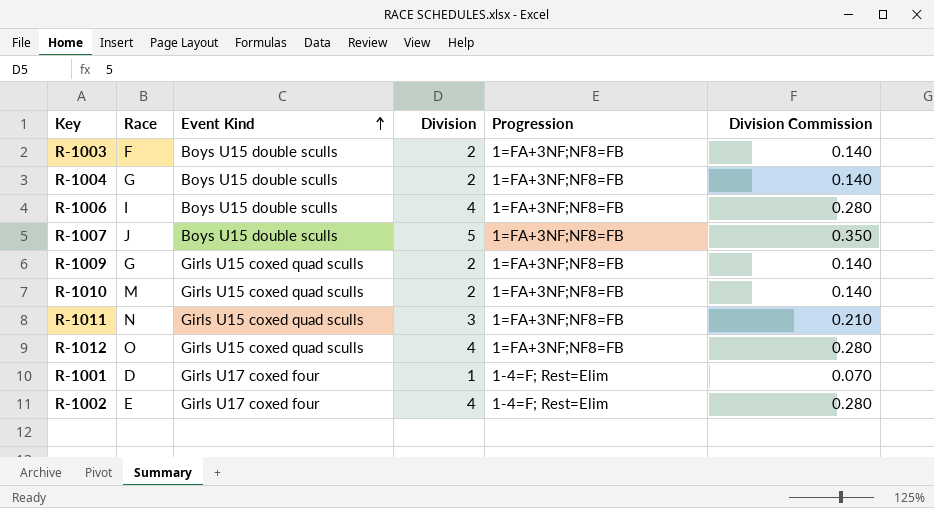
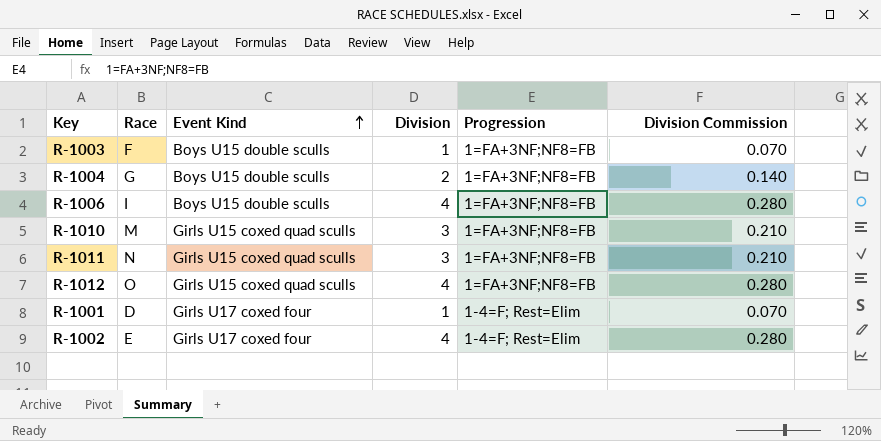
row R-1007: J | Boys U15 double sculls | 5 | 1=FA+3NF;NF8=FB | 0.350 -> none
row R-1009: G | Girls U15 coxed quad sculls | 2 | 1=FA+3NF;NF8=FB | 0.140 -> none
R-1003 | Division: 2 -> 1
R-1003 | Division Commission: 0.140 -> 0.070
R-1010 | Division: 2 -> 3
R-1010 | Division Commission: 0.140 -> 0.210

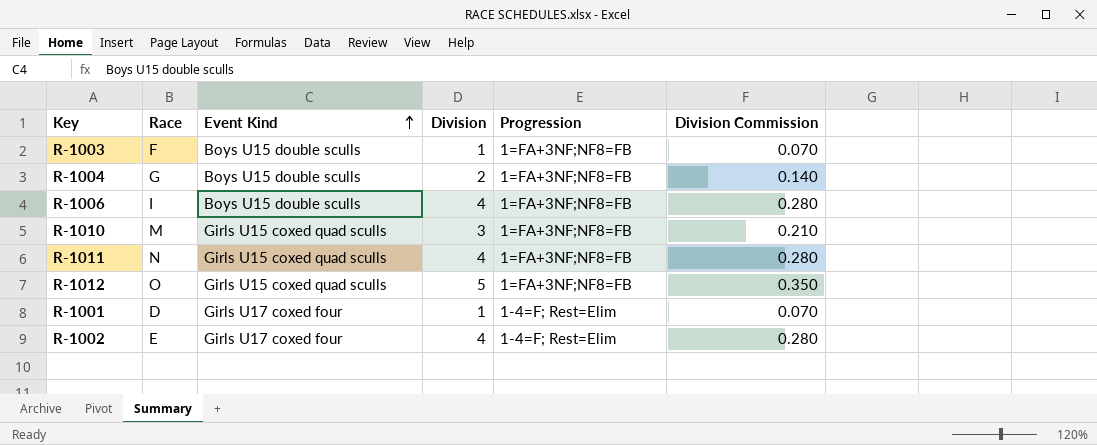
R-1011 | Division: 3 -> 4
R-1011 | Division Commission: 0.210 -> 0.280
R-1012 | Division: 4 -> 5
R-1012 | Division Commission: 0.280 -> 0.350

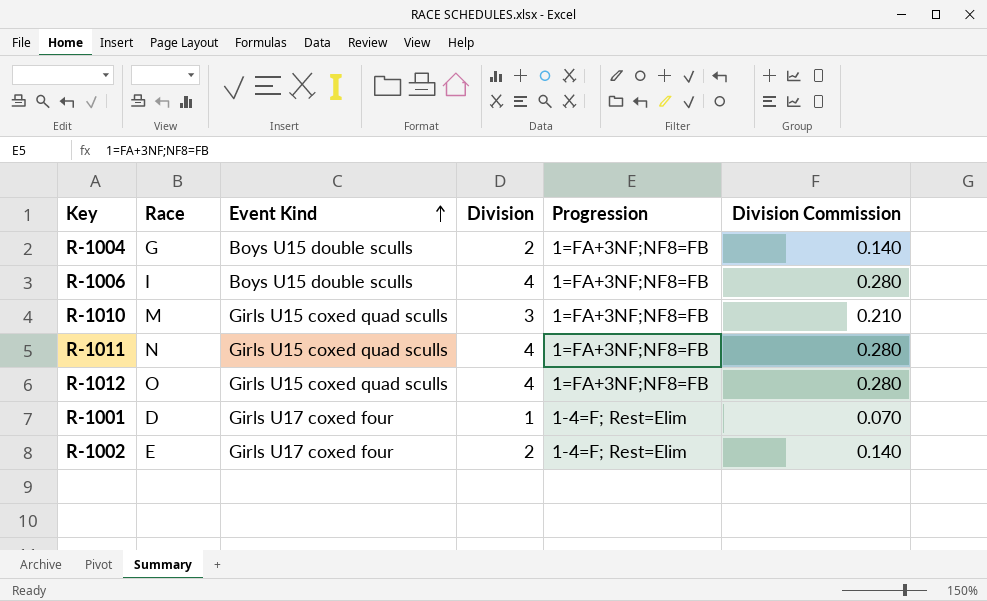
row R-1003: F | Boys U15 double sculls | 1 | 1=FA+3NF;NF8=FB | 0.070 -> none
R-1012 | Division: 5 -> 4
R-1012 | Division Commission: 0.350 -> 0.280
R-1002 | Division: 4 -> 2
R-1002 | Division Commission: 0.280 -> 0.140

